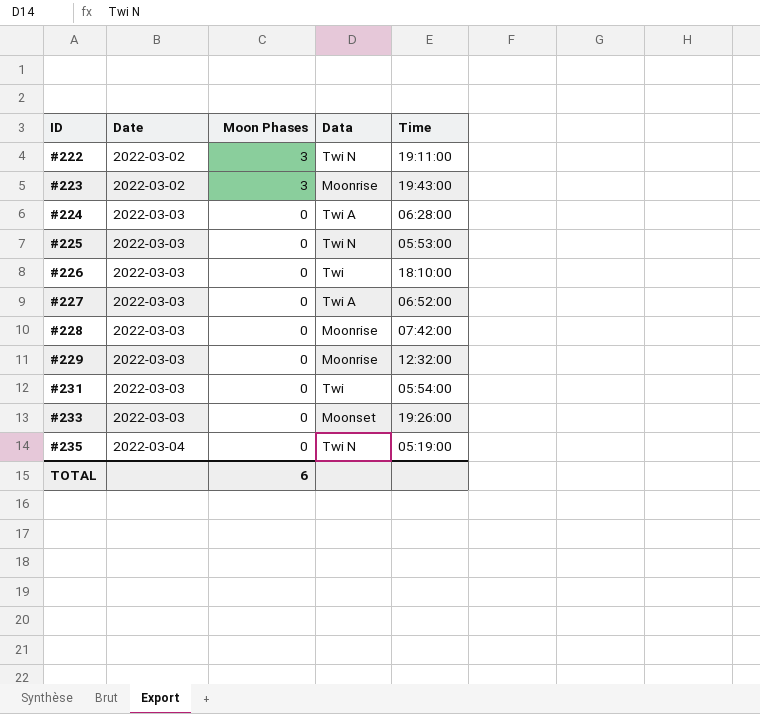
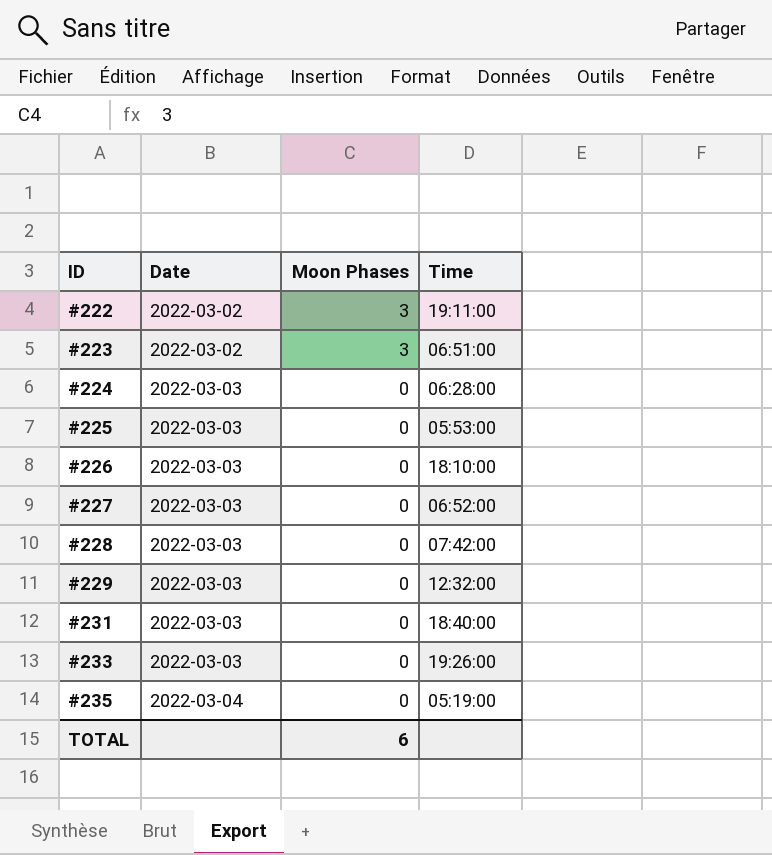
column Data | position: 4 -> none
#223 | Time: 19:43:00 -> 06:51:00
#231 | Time: 05:54:00 -> 18:40:00

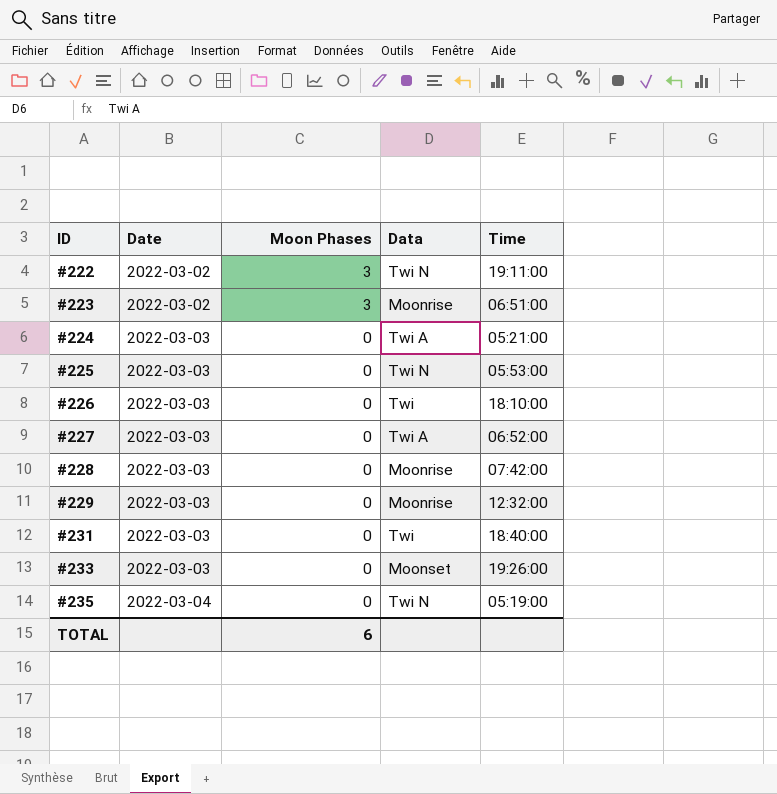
column Data | position: none -> 4
#224 | Time: 06:28:00 -> 05:21:00

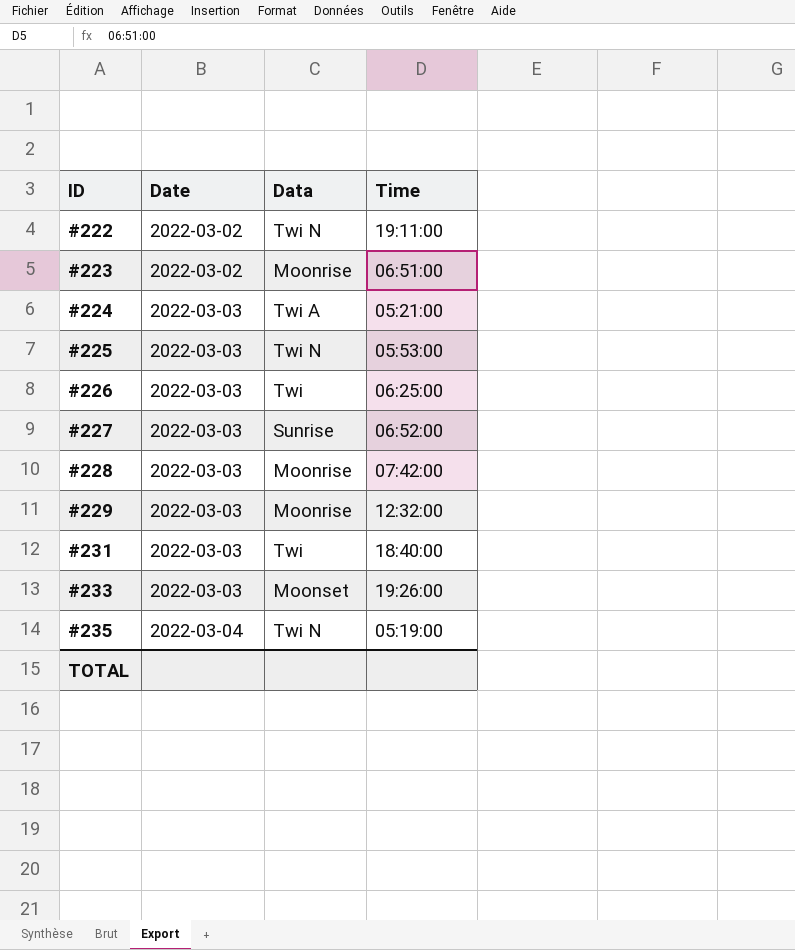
column Moon Phases | position: 3 -> none
#226 | Time: 18:10:00 -> 06:25:00
#227 | Data: Twi A -> Sunrise

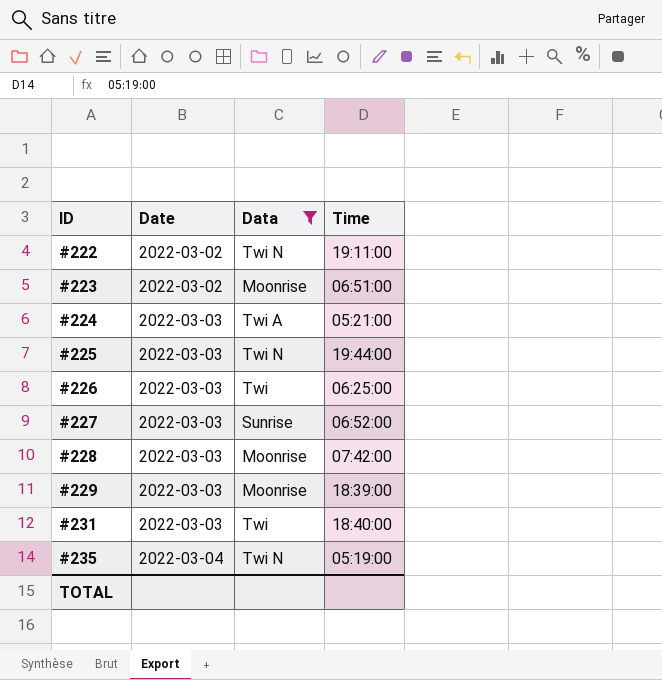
filter: none -> Data != Moonset
#225 | Time: 05:53:00 -> 19:44:00
#229 | Time: 12:32:00 -> 18:39:00

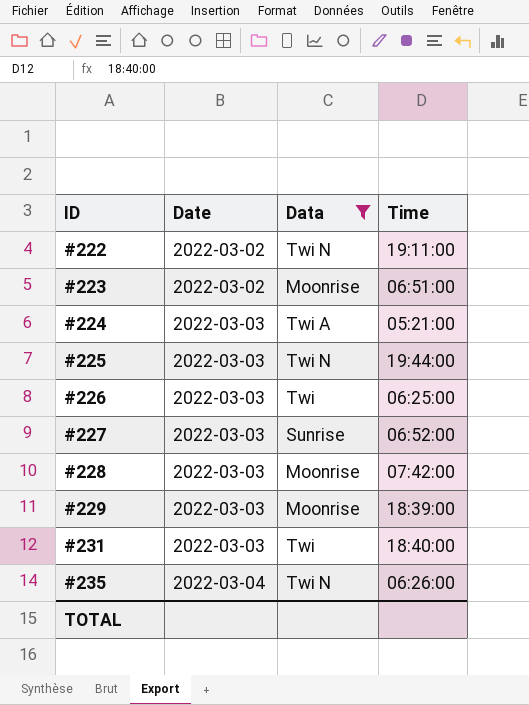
#235 | Time: 05:19:00 -> 06:26:00

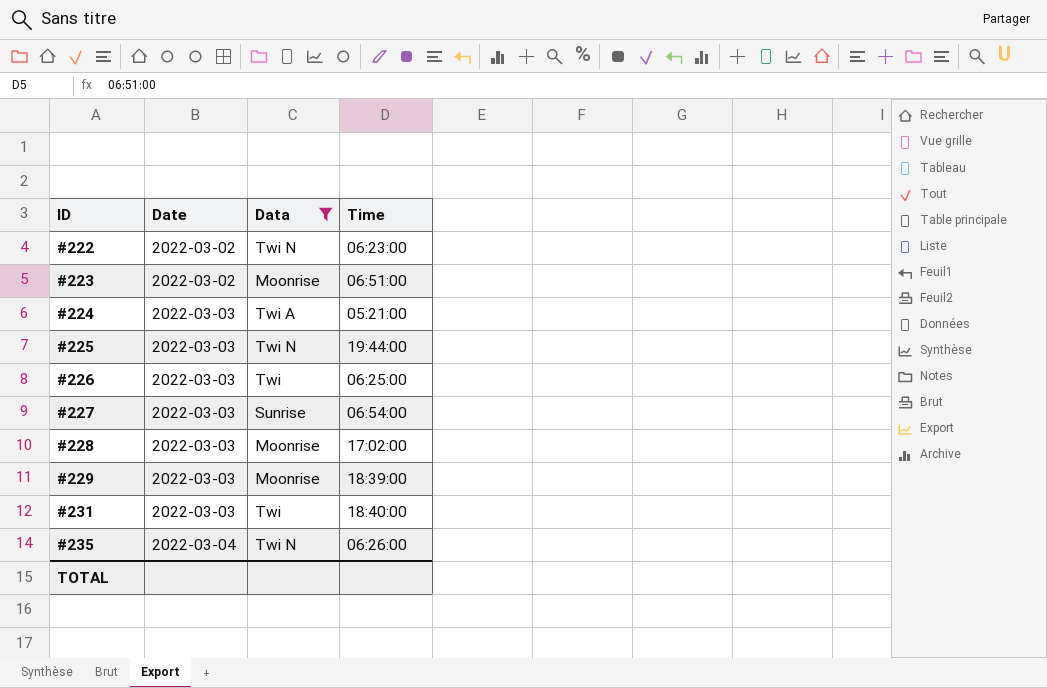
#222 | Time: 19:11:00 -> 06:23:00
#227 | Time: 06:52:00 -> 06:54:00
#228 | Time: 07:42:00 -> 17:02:00

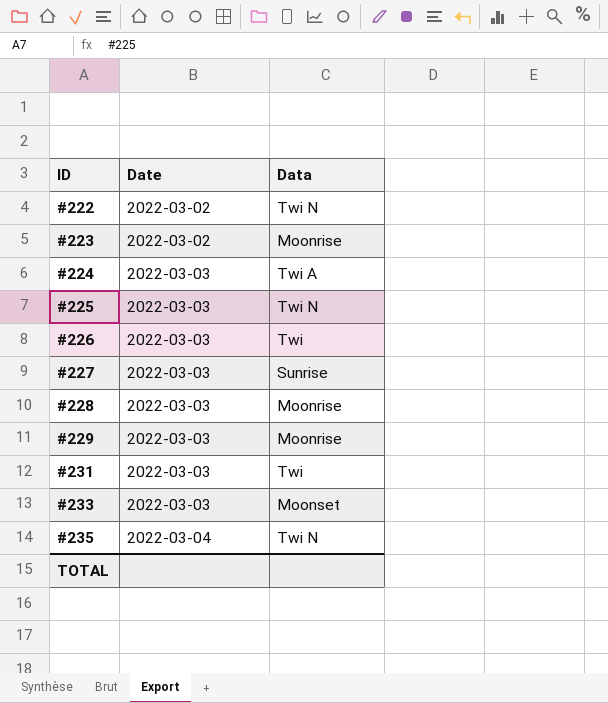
filter: Data != Moonset -> none
column Time | position: 4 -> none

